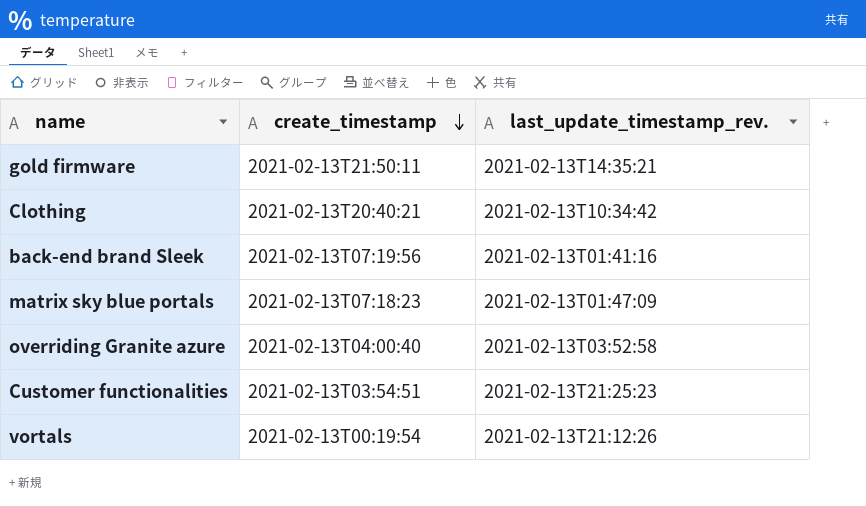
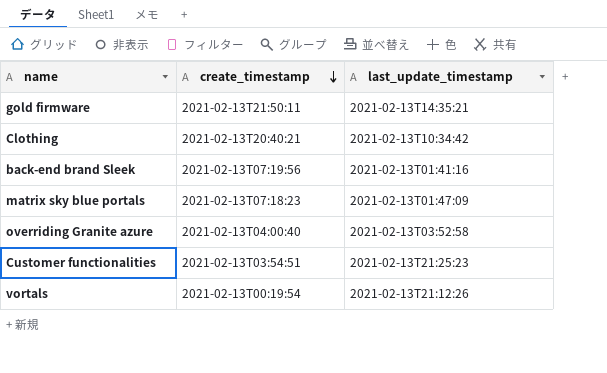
column name: last_update_timestamp_rev. -> last_update_timestamp

